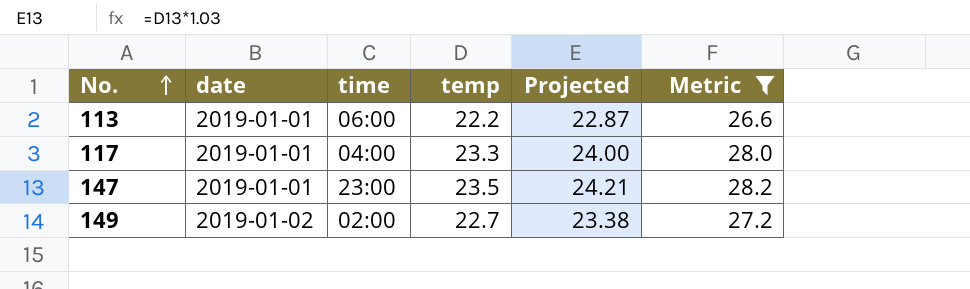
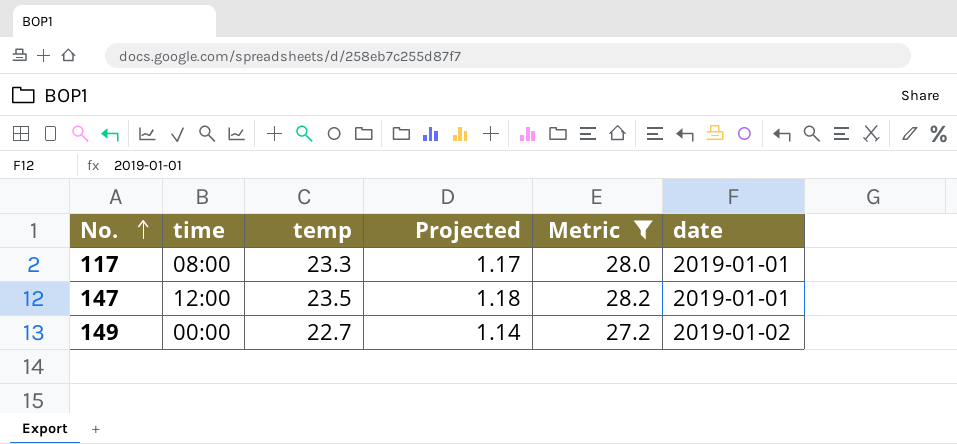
column Projected | formula: [temp] * 1.03 -> [temp] * 0.05
column date | position: 2 -> 6
row 113: 2019-01-01 | 06:00 | 22.2 | 22.87 | 26.6 -> none
117 | time: 04:00 -> 08:00
147 | time: 23:00 -> 12:00
149 | time: 02:00 -> 00:00

